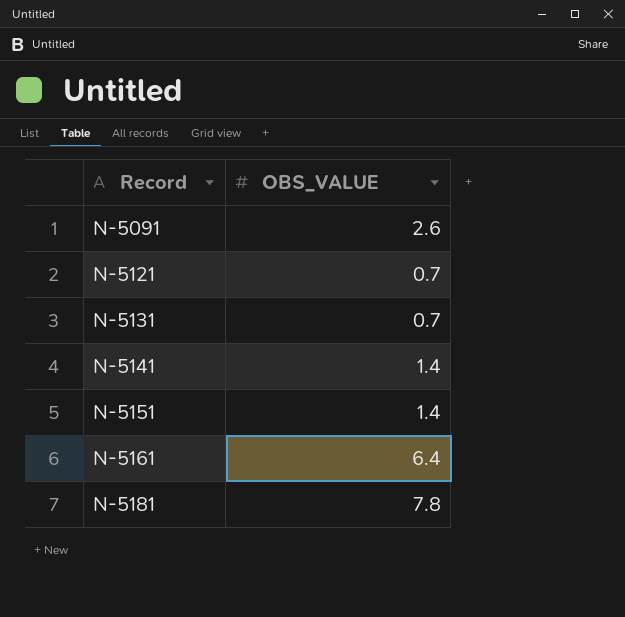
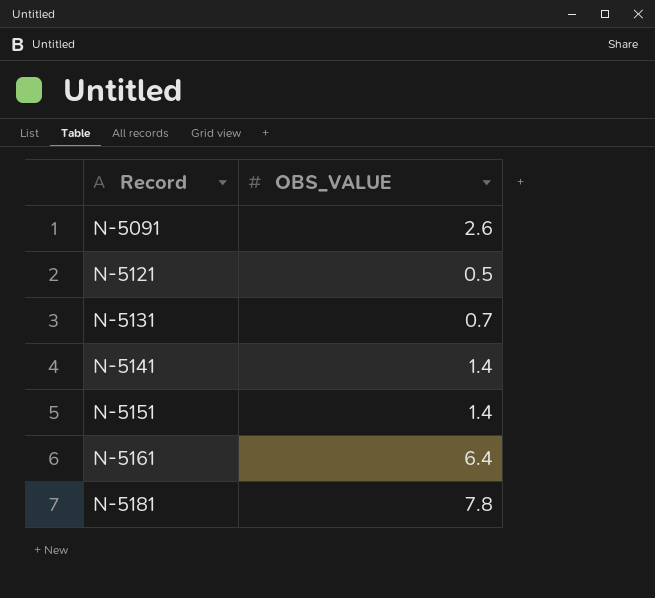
N-5121 | OBS_VALUE: 0.7 -> 0.5

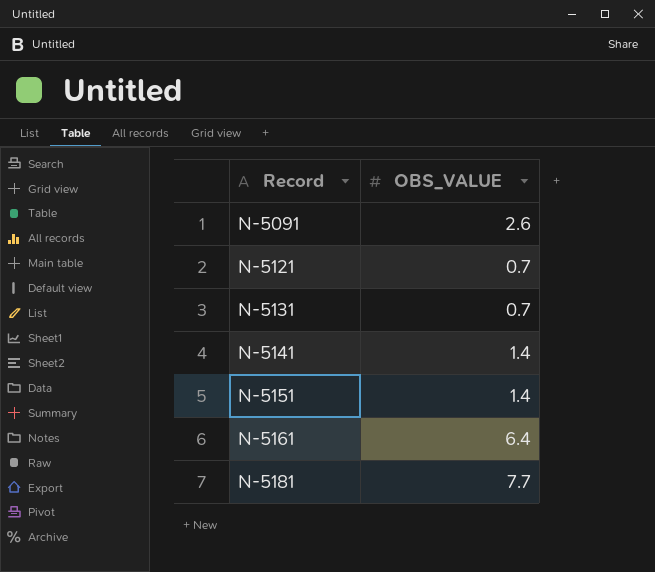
N-5121 | OBS_VALUE: 0.5 -> 0.7
N-5181 | OBS_VALUE: 7.8 -> 7.7

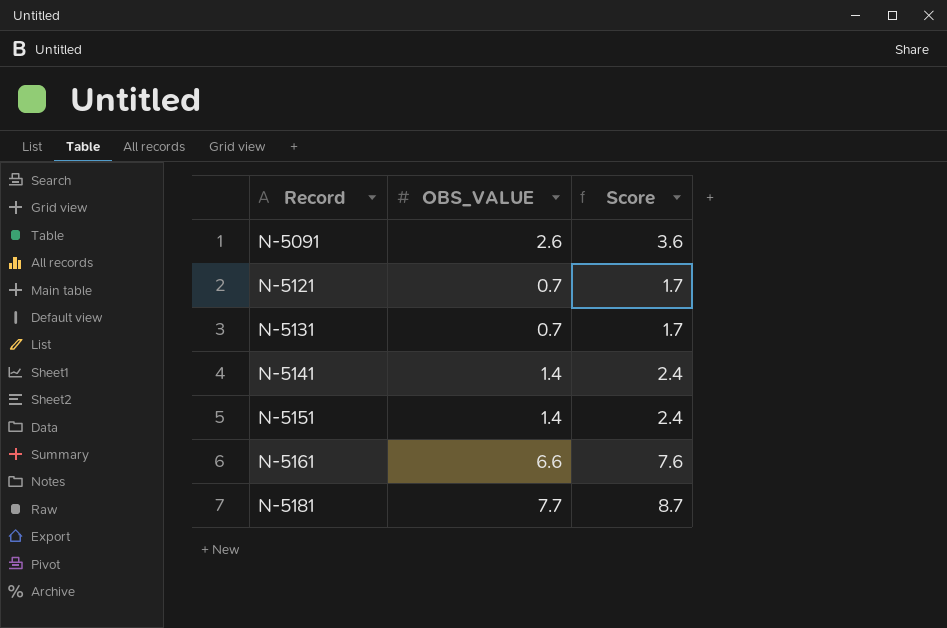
column Score | formula: none -> [OBS_VALUE] + 1
N-5161 | OBS_VALUE: 6.4 -> 6.6

